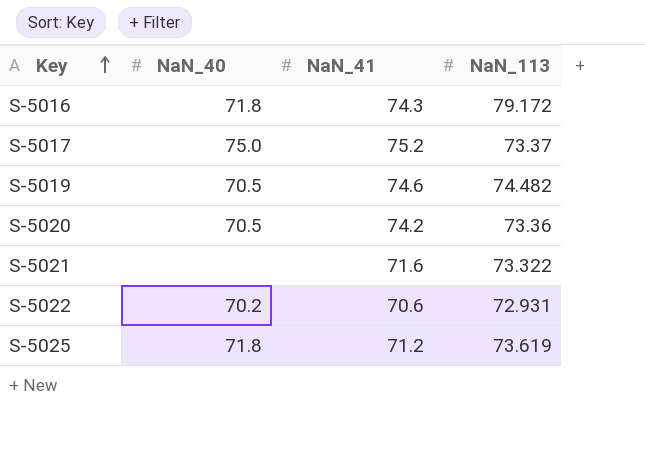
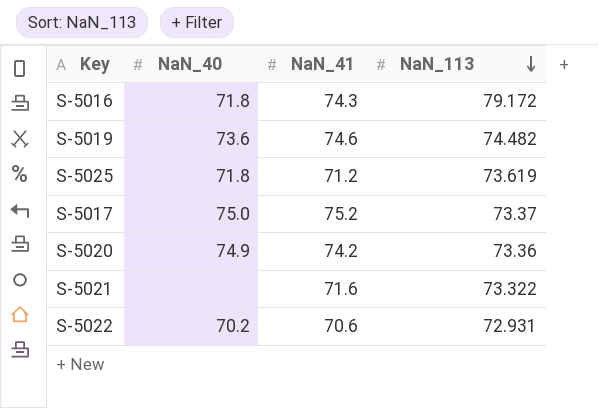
row order: Key ascending -> NaN_113 descending
S-5019 | NaN_40: 70.5 -> 73.6
S-5020 | NaN_40: 70.5 -> 74.9

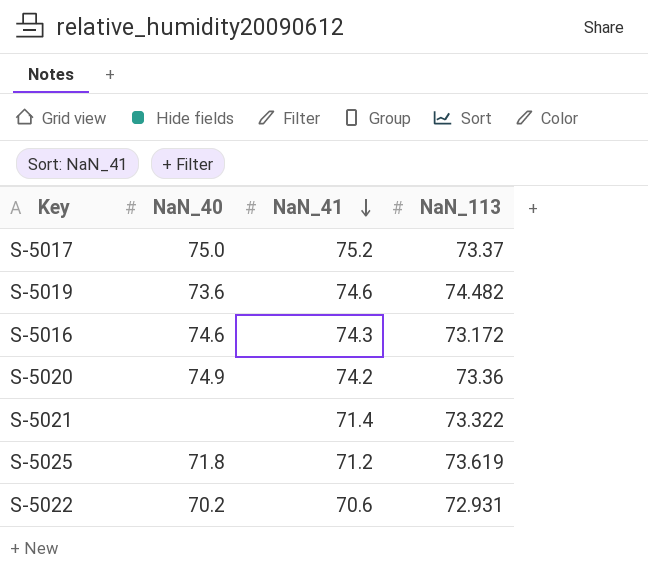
row order: NaN_113 descending -> NaN_41 descending
S-5016 | NaN_40: 71.8 -> 74.6
S-5016 | NaN_113: 79.172 -> 73.172
S-5021 | NaN_41: 71.6 -> 71.4

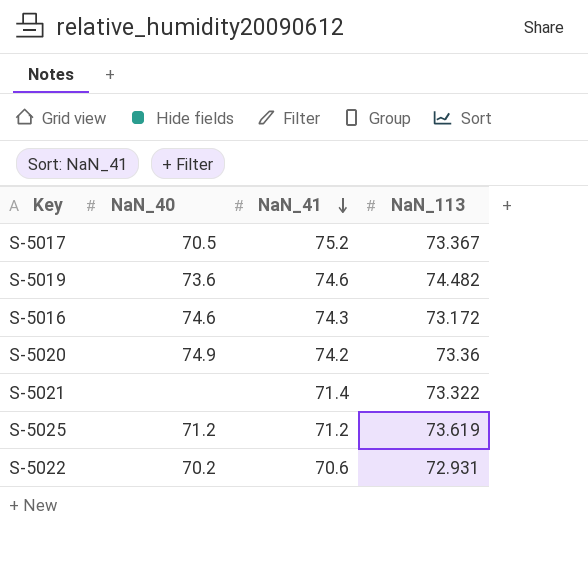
S-5017 | NaN_40: 75.0 -> 70.5
S-5017 | NaN_113: 73.37 -> 73.367
S-5025 | NaN_40: 71.8 -> 71.2

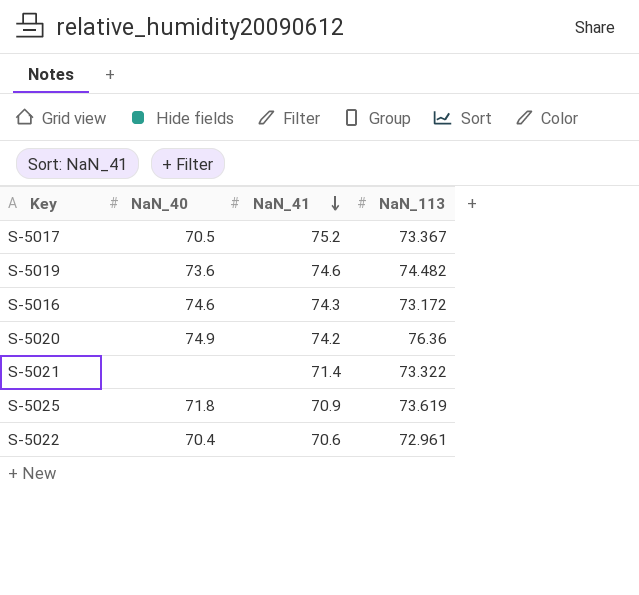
S-5020 | NaN_113: 73.36 -> 76.36
S-5025 | NaN_40: 71.2 -> 71.8
S-5025 | NaN_41: 71.2 -> 70.9
S-5022 | NaN_40: 70.2 -> 70.4
S-5022 | NaN_113: 72.931 -> 72.961

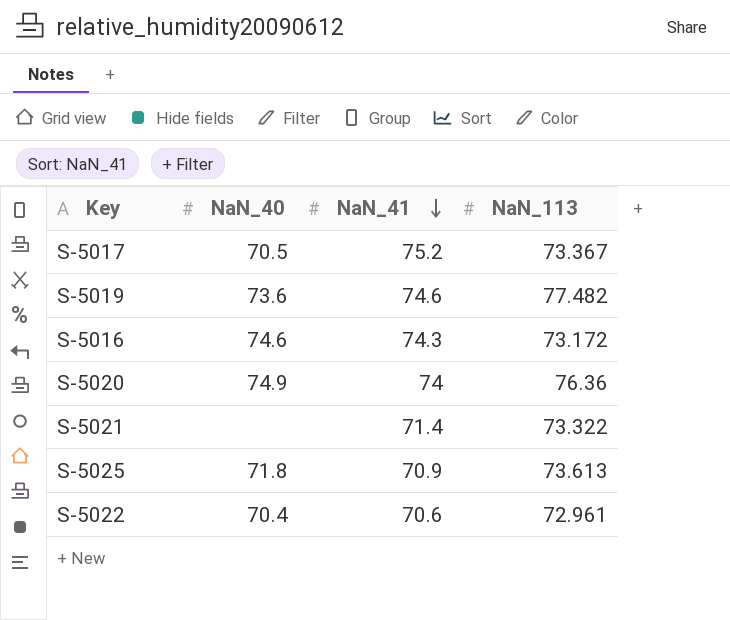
S-5019 | NaN_113: 74.482 -> 77.482
S-5020 | NaN_41: 74.2 -> 74
S-5025 | NaN_113: 73.619 -> 73.613

